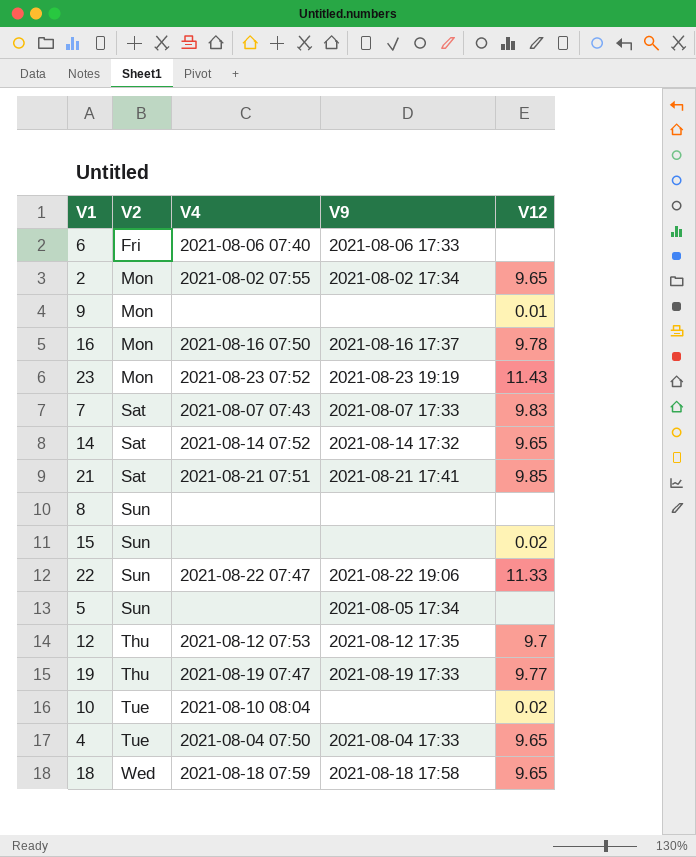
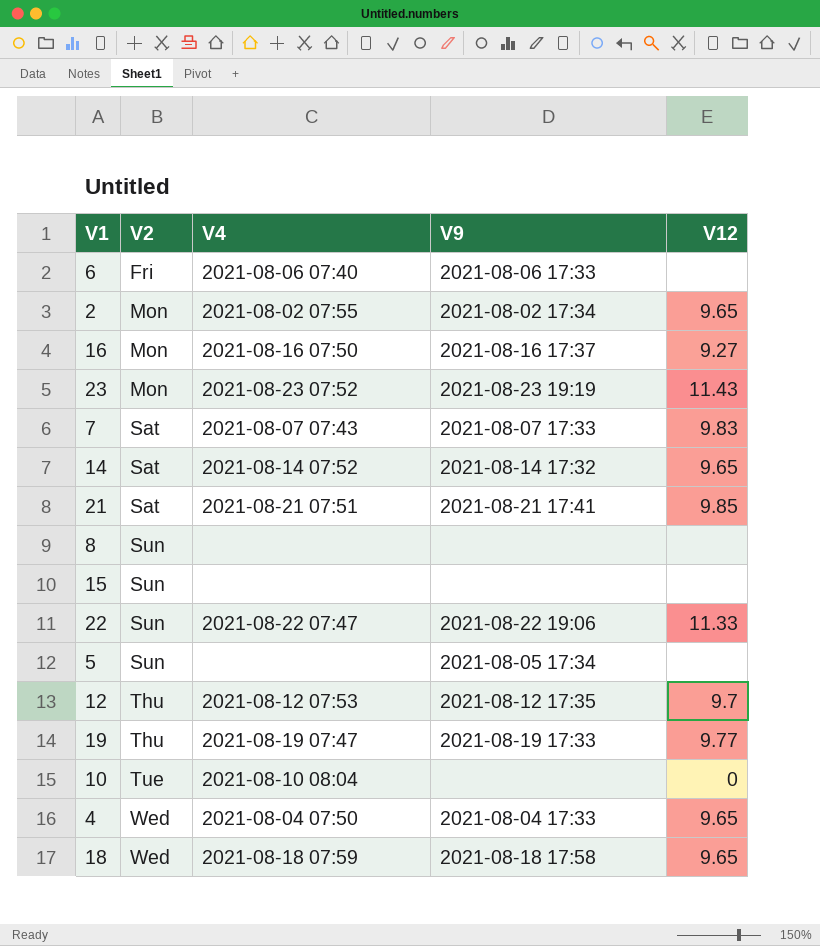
row 9: Mon | none | none | 0.01 -> none
16 | V12: 9.78 -> 9.27
15 | V12: 0.02 -> none
10 | V12: 0.02 -> 0
4 | V2: Tue -> Wed

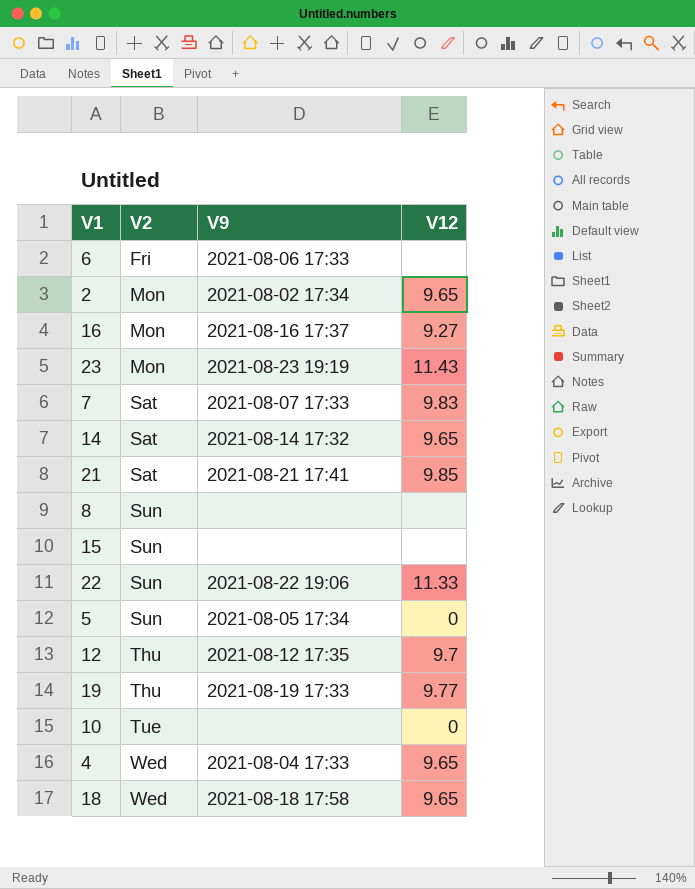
column V4 | position: 3 -> none
5 | V12: none -> 0

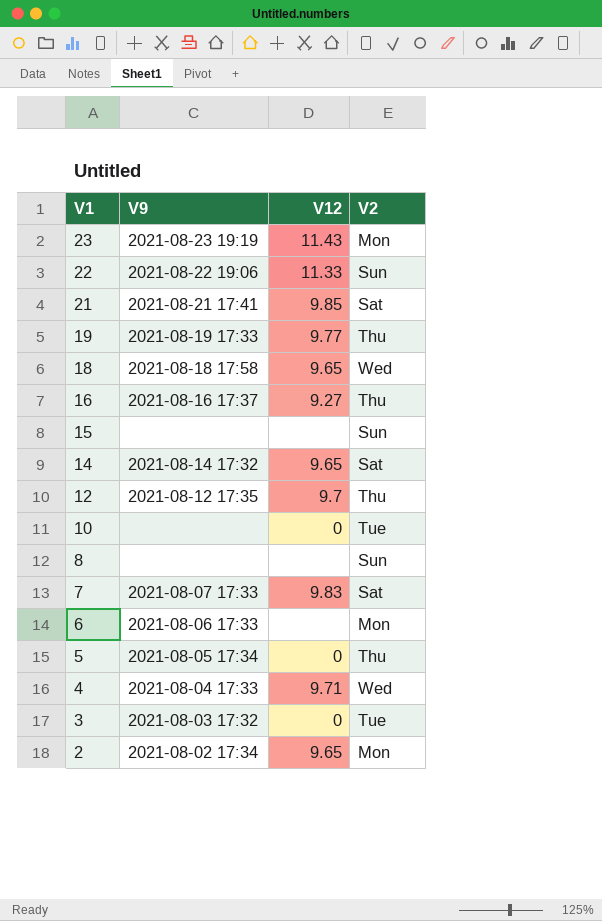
row order: V2 ascending -> V1 descending
column V2 | position: 2 -> 4
16 | V2: Mon -> Thu
6 | V2: Fri -> Mon
5 | V2: Sun -> Thu
4 | V12: 9.65 -> 9.71
row 3: none -> 2021-08-03 17:32 | 0 | Tue

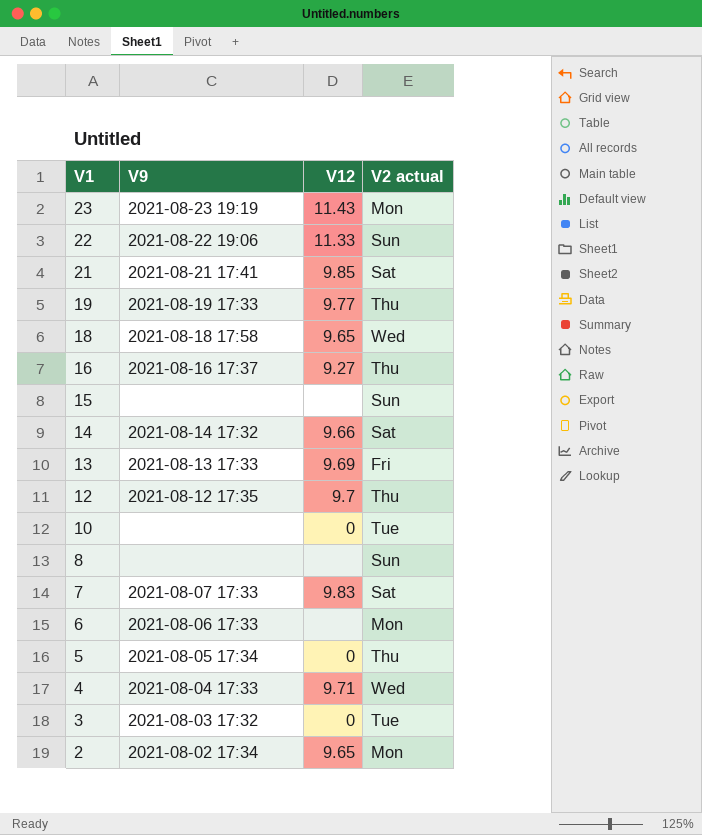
column name: V2 -> V2 actual
14 | V12: 9.65 -> 9.66
row 13: none -> 2021-08-13 17:33 | 9.69 | Fri

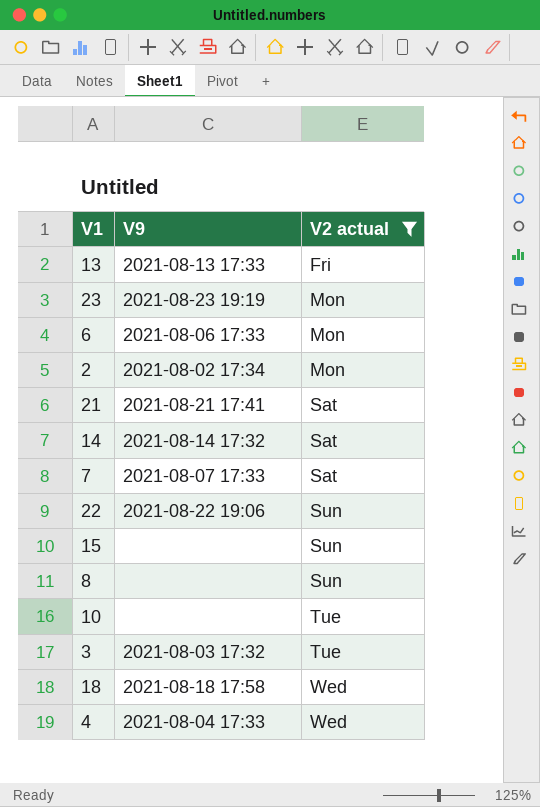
filter: none -> V2 actual != Thu
row order: V1 descending -> V2 actual ascending
column V12 | position: 3 -> none

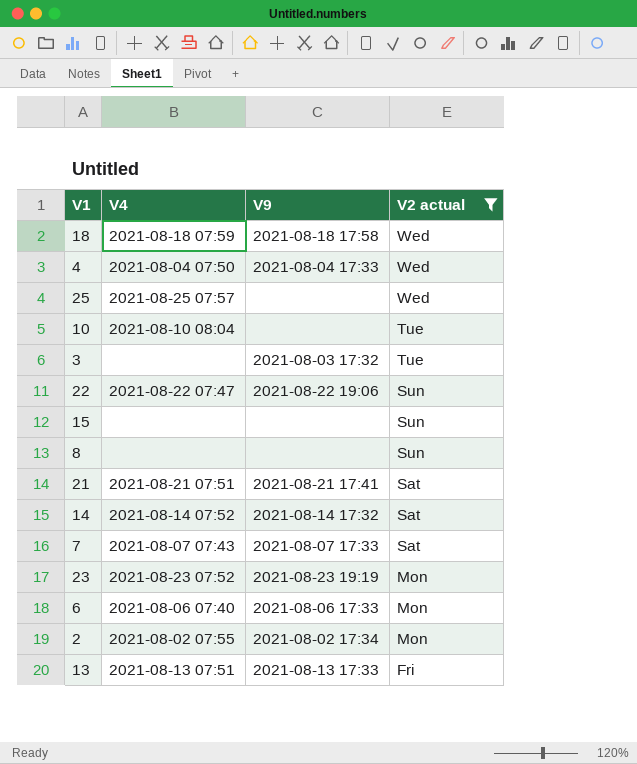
row order: V2 actual ascending -> V2 actual descending
column V4 | position: none -> 2
row 25: none -> 2021-08-25 07:57 | none | Wed

